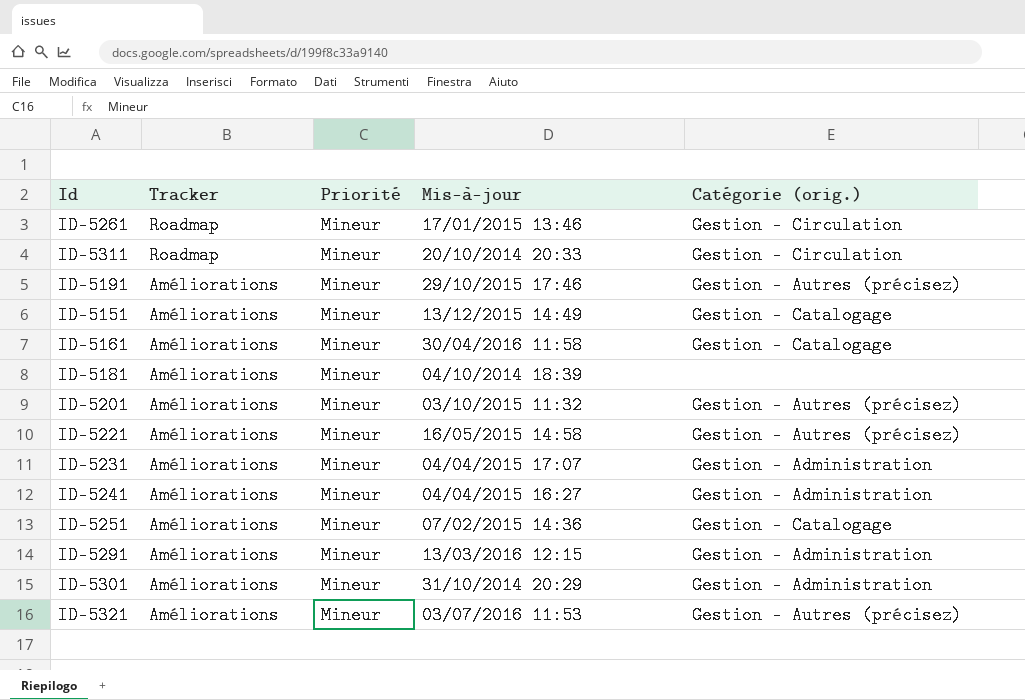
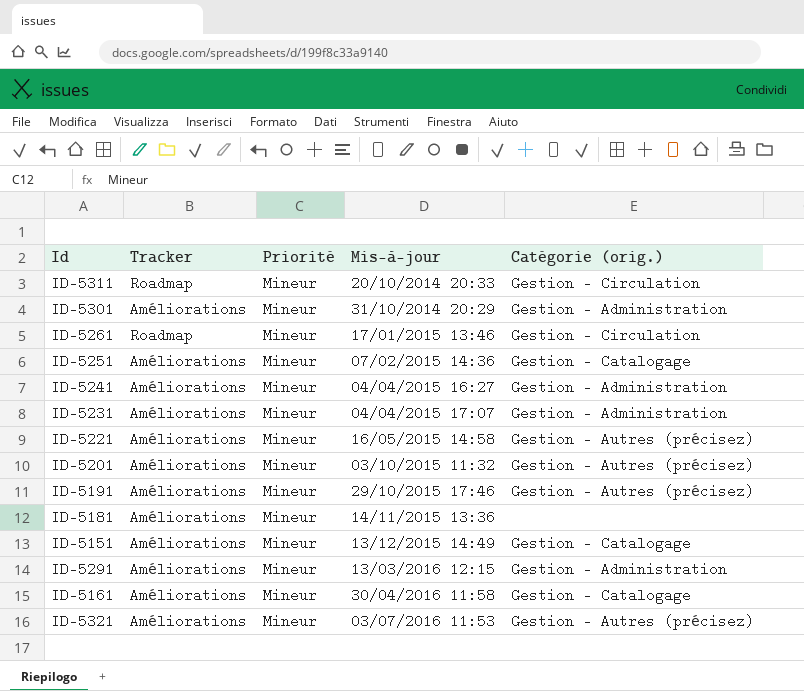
row order: Tracker descending -> Mis-à-jour ascending
ID-5181 | Mis-à-jour: 04/10/2014 18:39 -> 14/11/2015 13:36

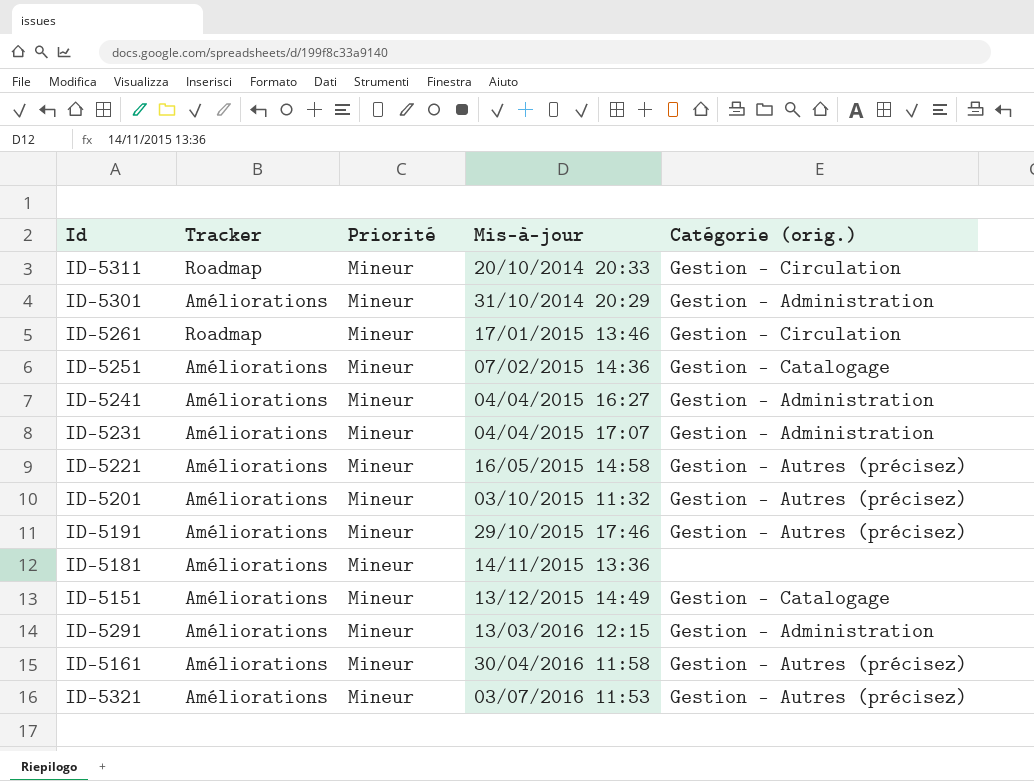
ID-5161 | Catégorie (orig.): Gestion - Catalogage -> Gestion - Autres (précisez)

